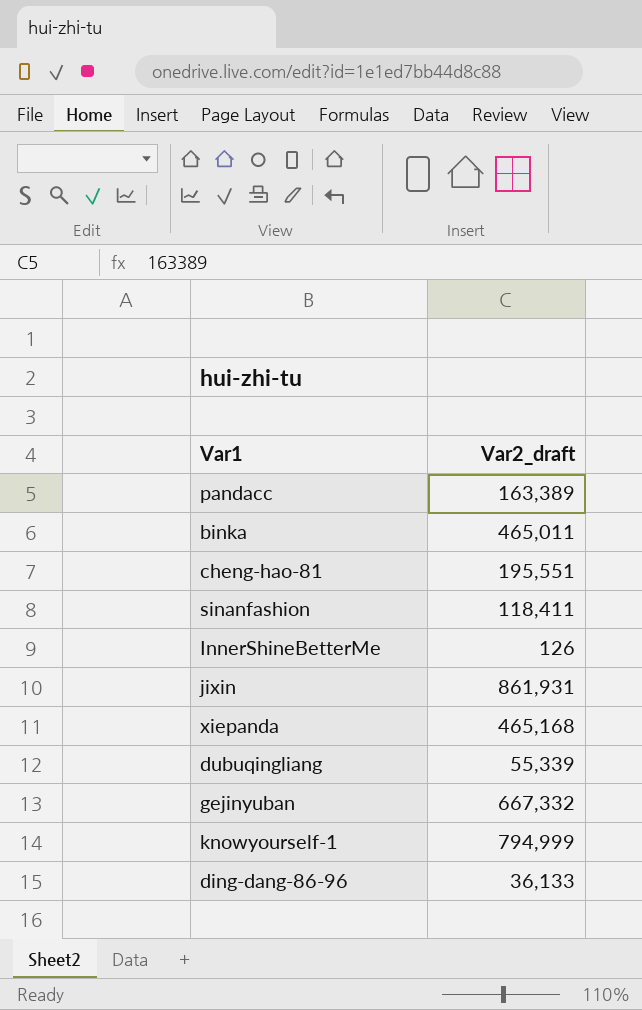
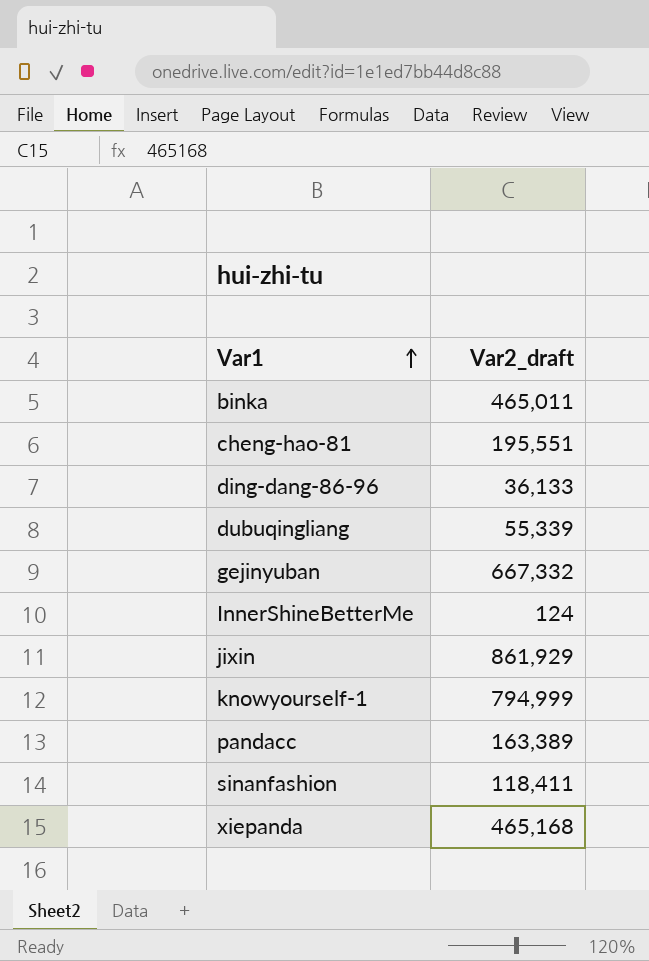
row order: none -> Var1 ascending
InnerShineBetterMe | Var2_draft: 126 -> 124
jixin | Var2_draft: 861,931 -> 861,929

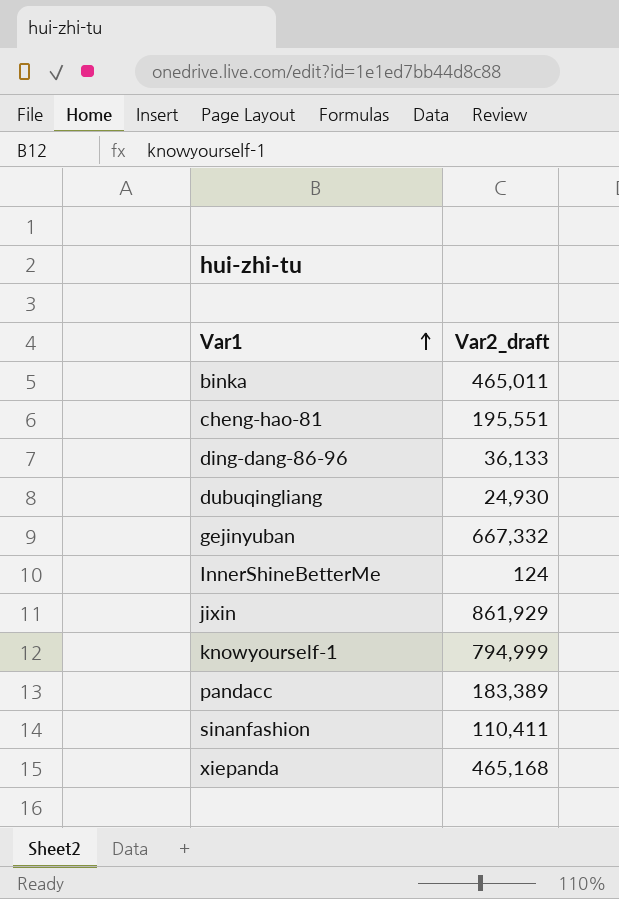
dubuqingliang | Var2_draft: 55,339 -> 24,930
pandacc | Var2_draft: 163,389 -> 183,389
sinanfashion | Var2_draft: 118,411 -> 110,411

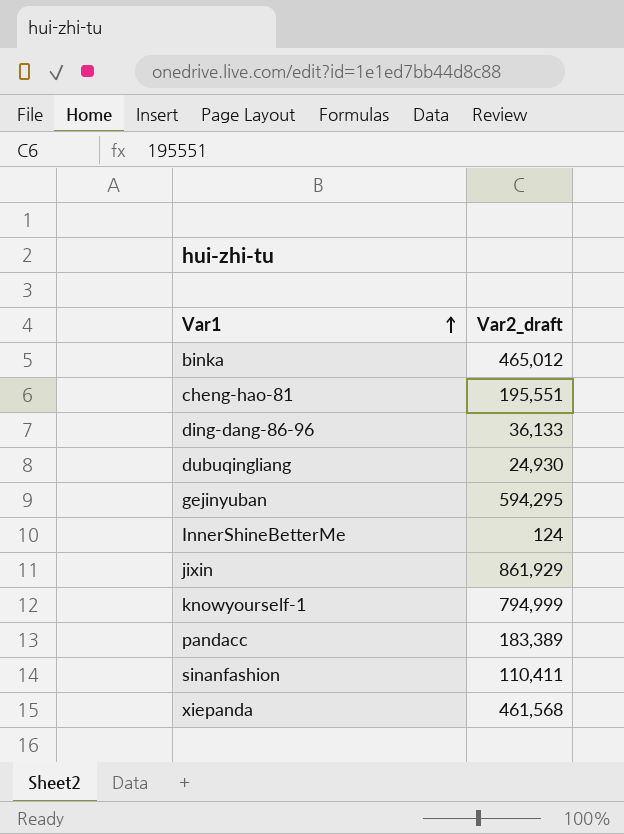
binka | Var2_draft: 465,011 -> 465,012
gejinyuban | Var2_draft: 667,332 -> 594,295
xiepanda | Var2_draft: 465,168 -> 461,568

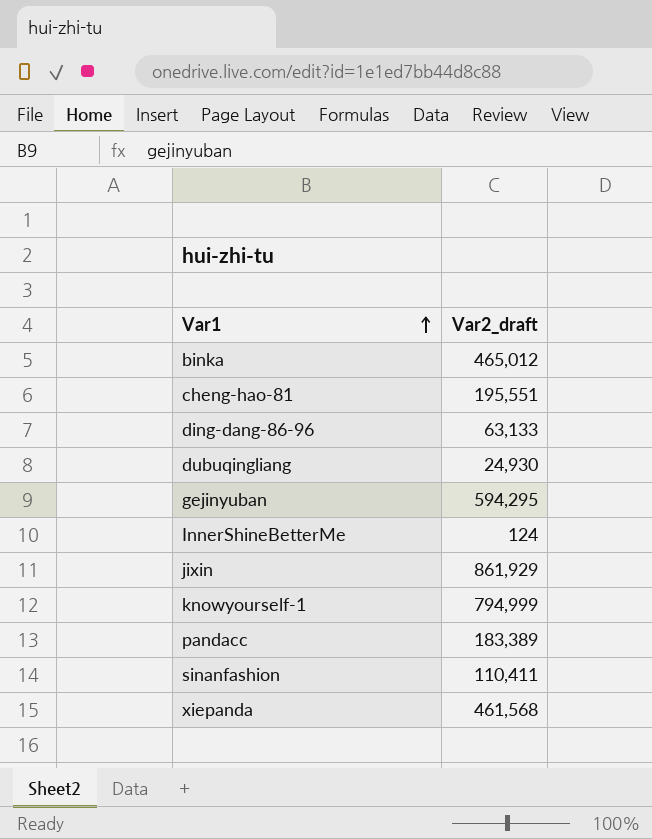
ding-dang-86-96 | Var2_draft: 36,133 -> 63,133

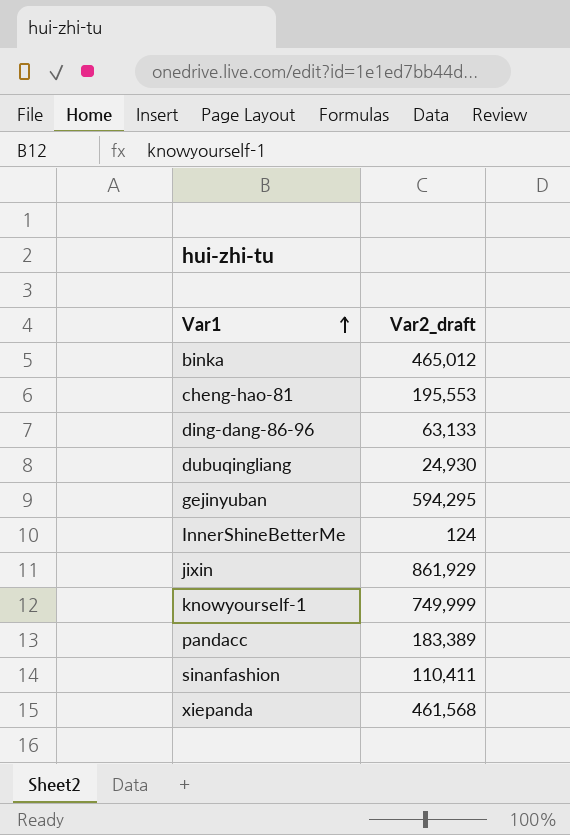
cheng-hao-81 | Var2_draft: 195,551 -> 195,553
knowyourself-1 | Var2_draft: 794,999 -> 749,999

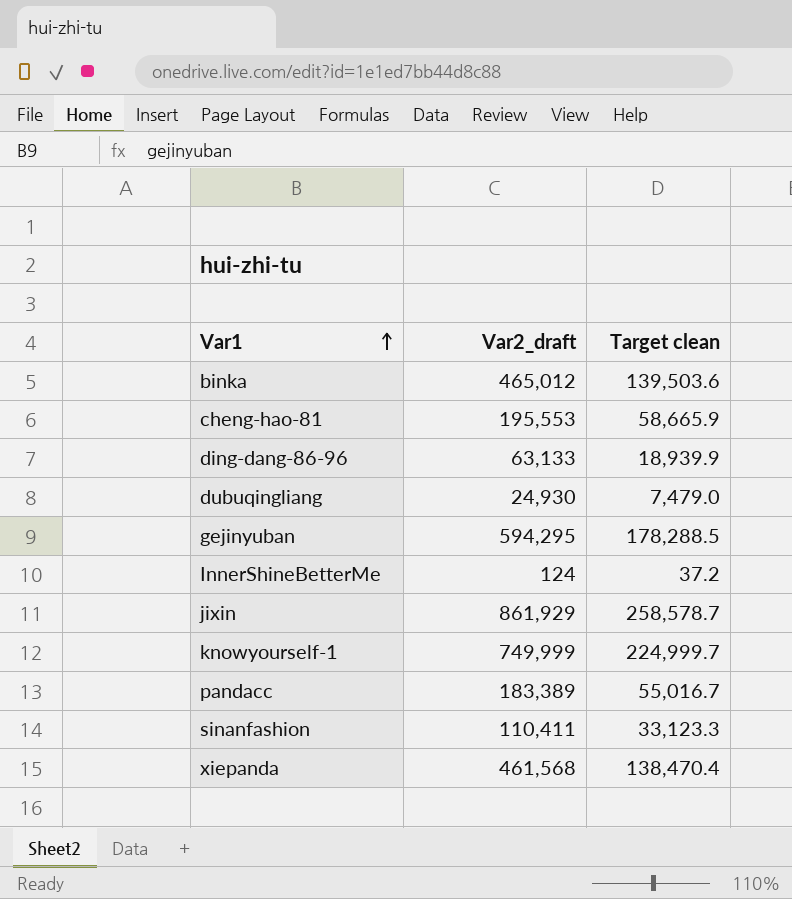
column Target clean | formula: none -> [Var2_draft] * 0.3

